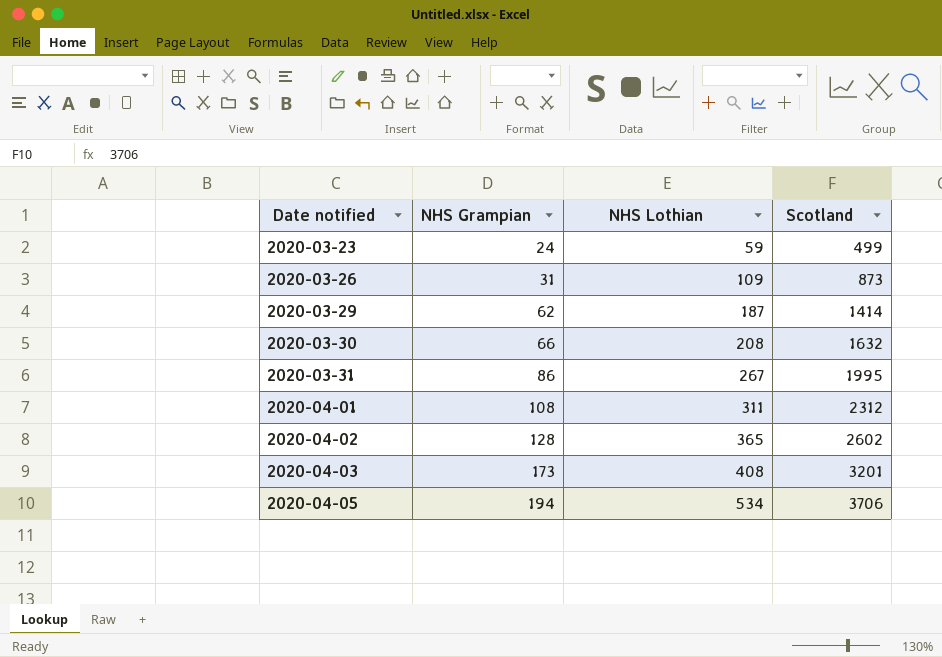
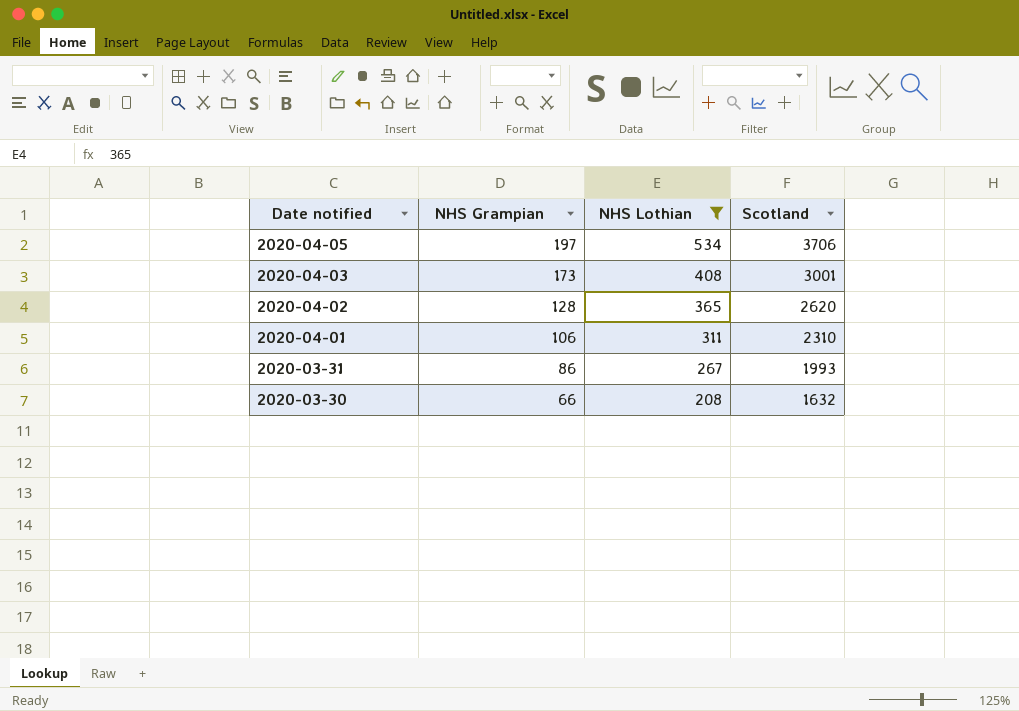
filter: none -> NHS Lothian >= 208
row order: Date notified ascending -> Date notified descending
2020-04-05 | NHS Grampian: 194 -> 197
2020-04-03 | Scotland: 3201 -> 3001
2020-04-02 | Scotland: 2602 -> 2620
2020-04-01 | NHS Grampian: 108 -> 106
2020-04-01 | Scotland: 2312 -> 2310
2020-03-31 | Scotland: 1995 -> 1993

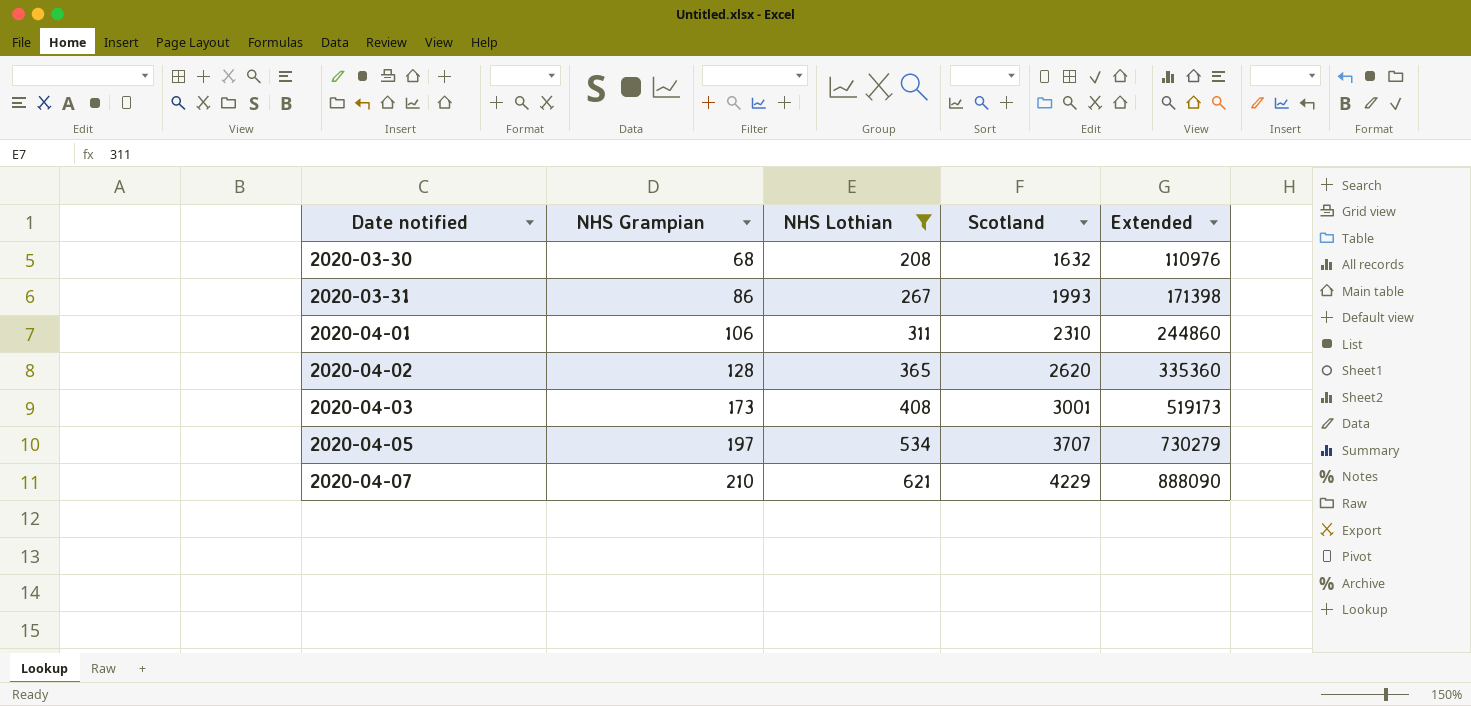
row order: Date notified descending -> Date notified ascending
column Extended | formula: none -> [NHS Grampian] * [Scotland]
2020-03-30 | NHS Grampian: 66 -> 68
2020-04-05 | Scotland: 3706 -> 3707
row 2020-04-07: none -> 210 | 621 | 4229 | 888090

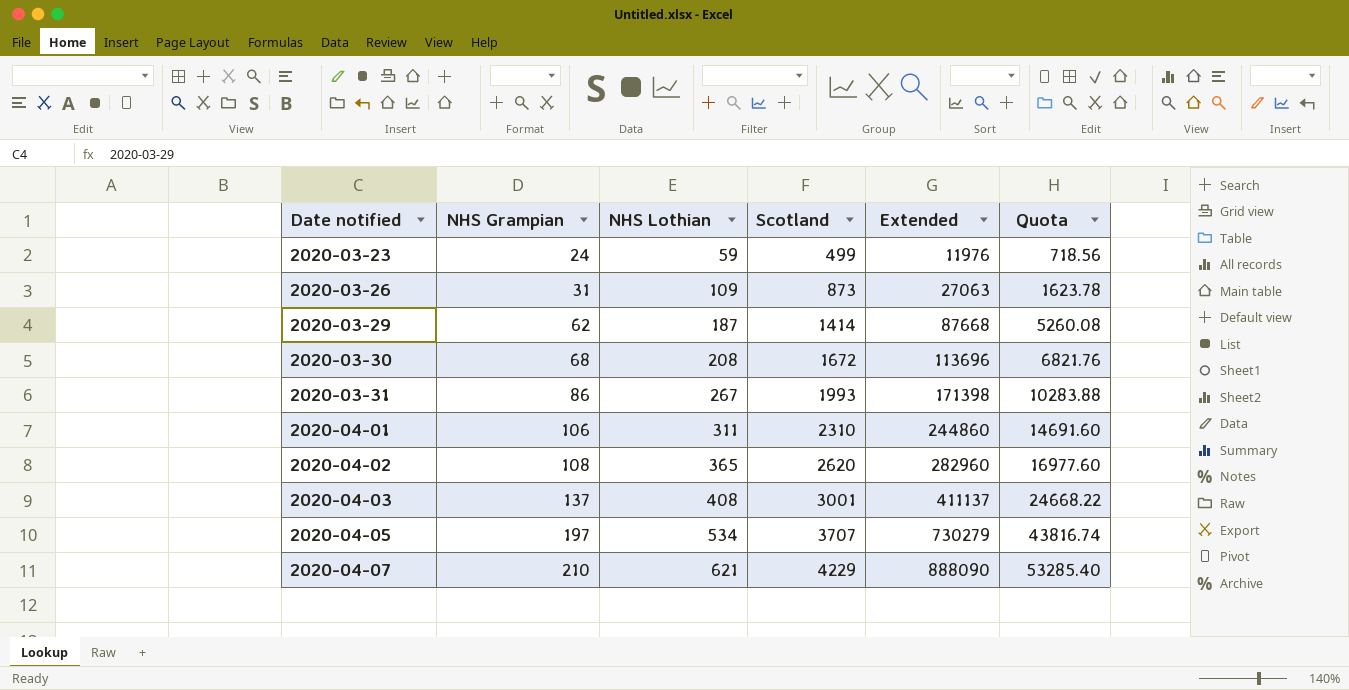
filter: NHS Lothian >= 208 -> none
column Quota | formula: none -> [Extended] * 0.06
2020-03-30 | Scotland: 1632 -> 1672
2020-03-30 | Extended: 110976 -> 113696
2020-04-02 | NHS Grampian: 128 -> 108
2020-04-02 | Extended: 335360 -> 282960
2020-04-03 | NHS Grampian: 173 -> 137
2020-04-03 | Extended: 519173 -> 411137

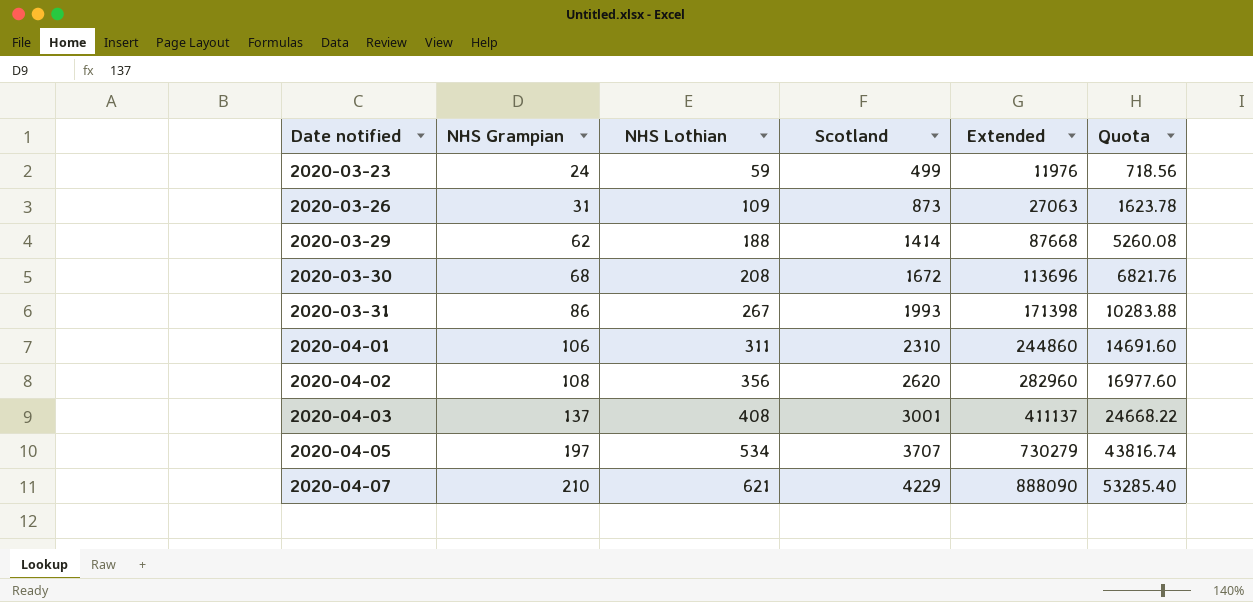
2020-03-29 | NHS Lothian: 187 -> 188
2020-04-02 | NHS Lothian: 365 -> 356

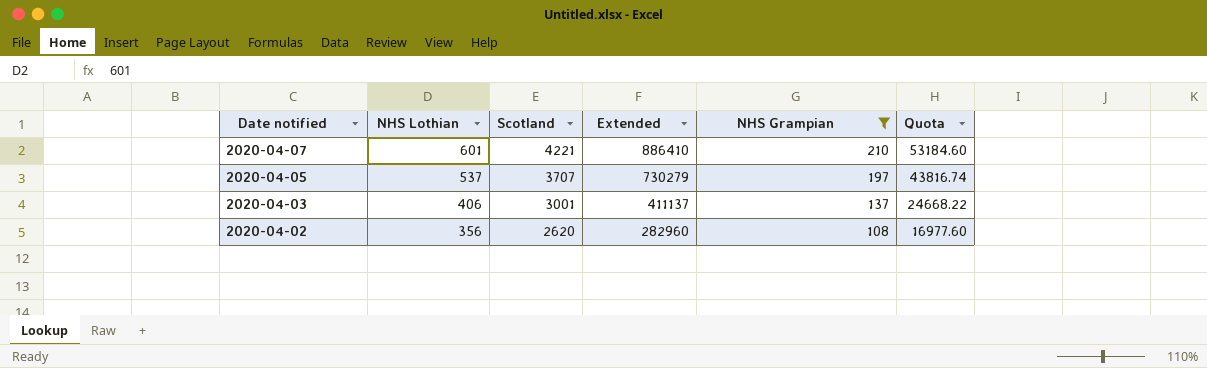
filter: none -> NHS Grampian >= 108
row order: Date notified ascending -> Date notified descending
column NHS Grampian | position: 2 -> 5
2020-04-07 | NHS Lothian: 621 -> 601
2020-04-07 | Scotland: 4229 -> 4221
2020-04-07 | Extended: 888090 -> 886410
2020-04-07 | Quota: 53285.40 -> 53184.60
2020-04-05 | NHS Lothian: 534 -> 537
2020-04-03 | NHS Lothian: 408 -> 406

